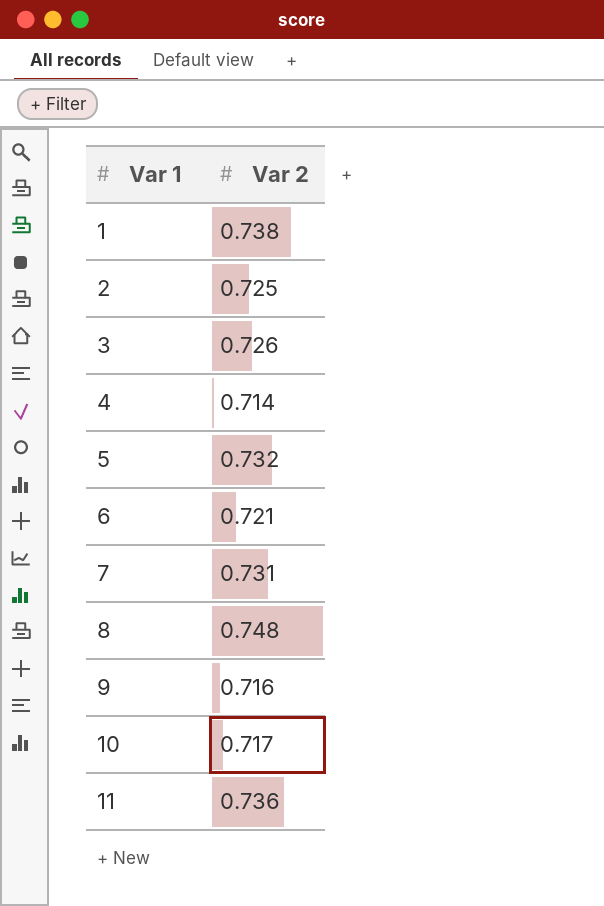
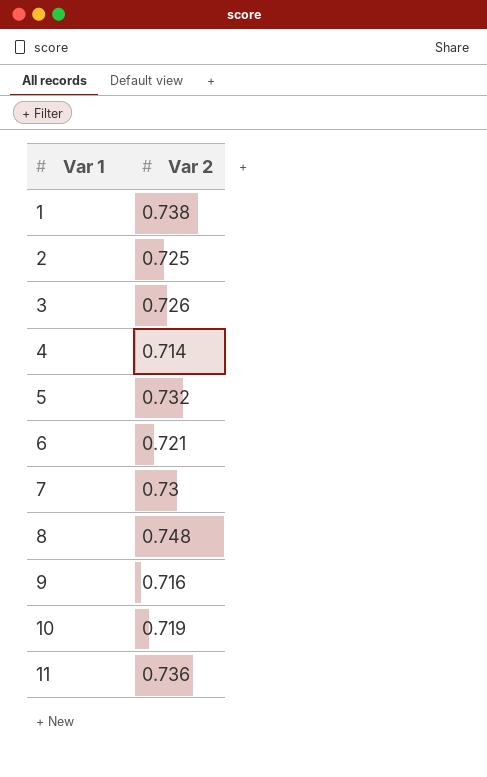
7 | Var 2: 0.731 -> 0.73
10 | Var 2: 0.717 -> 0.719

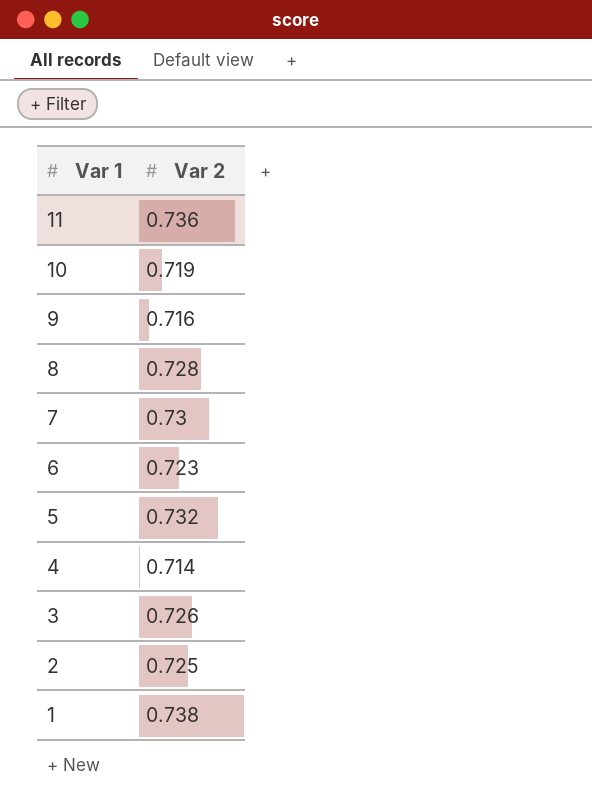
row order: Var 1 ascending -> Var 1 descending
8 | Var 2: 0.748 -> 0.728
6 | Var 2: 0.721 -> 0.723

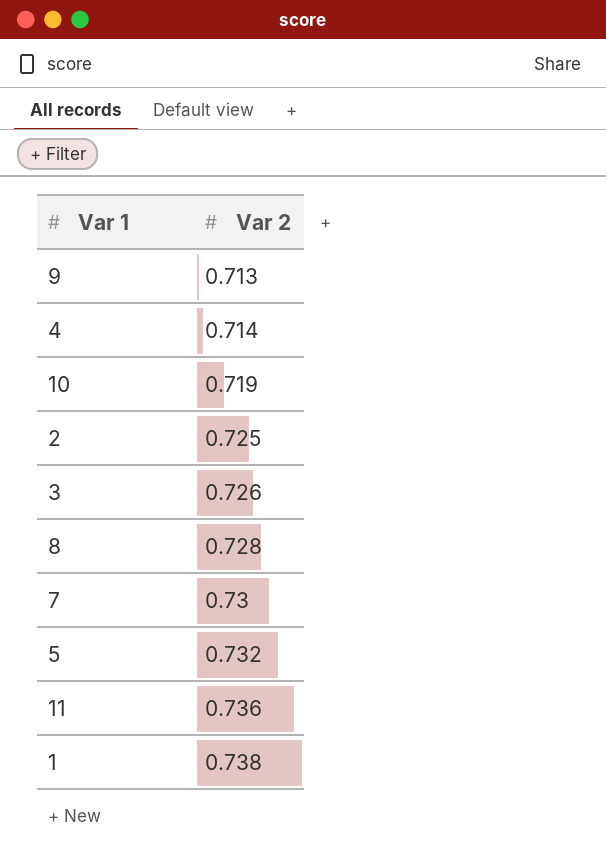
row order: Var 1 descending -> Var 2 ascending
row 6: 0.723 -> none
9 | Var 2: 0.716 -> 0.713

